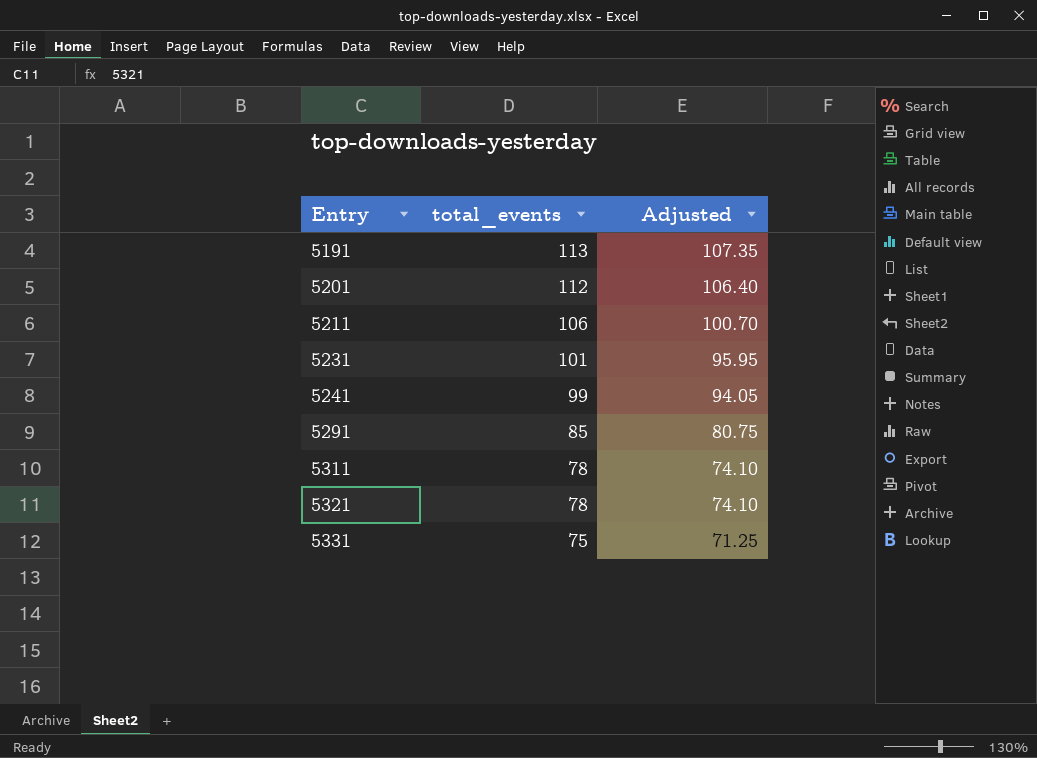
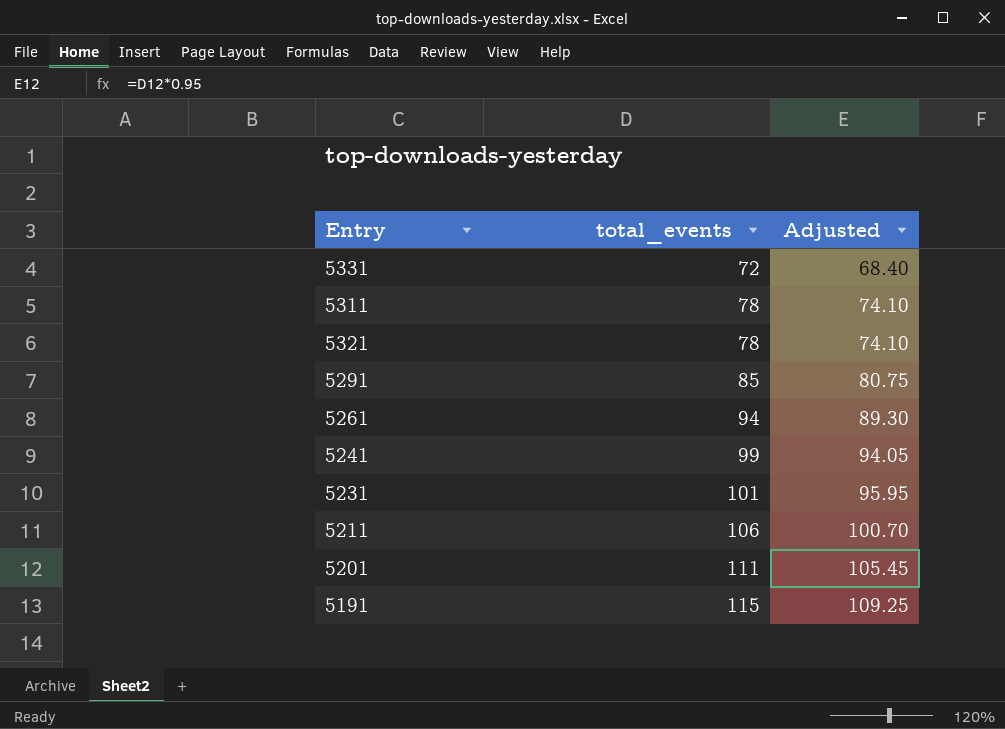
row order: Entry ascending -> total_events ascending
5331 | total_events: 75 -> 72
5331 | Adjusted: 71.25 -> 68.40
row 5261: none -> 94 | 89.30
5201 | total_events: 112 -> 111
5201 | Adjusted: 106.40 -> 105.45
5191 | total_events: 113 -> 115
5191 | Adjusted: 107.35 -> 109.25

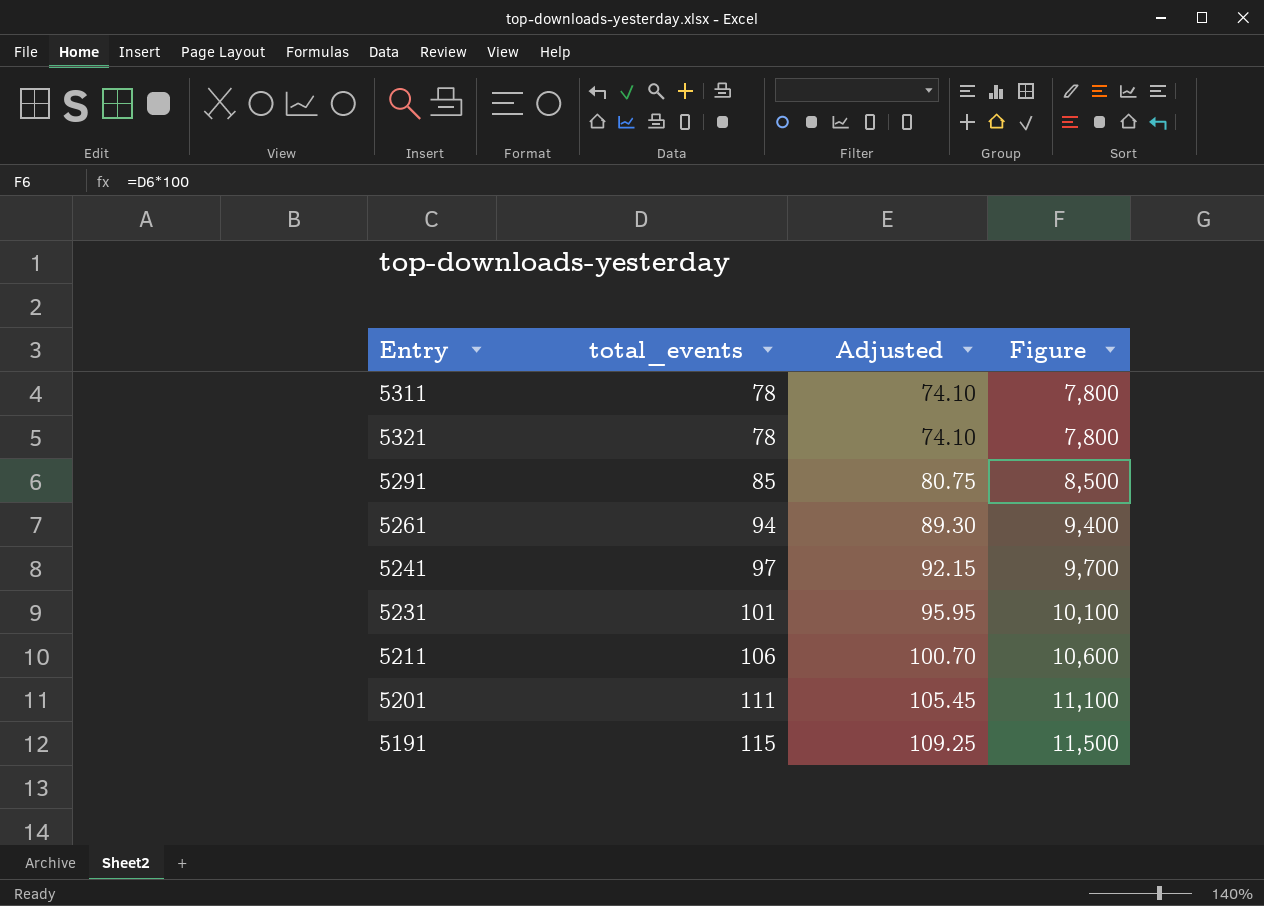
column Figure | formula: none -> [total_events] * 100
row 5331: 72 | 68.40 -> none
5241 | total_events: 99 -> 97
5241 | Adjusted: 94.05 -> 92.15

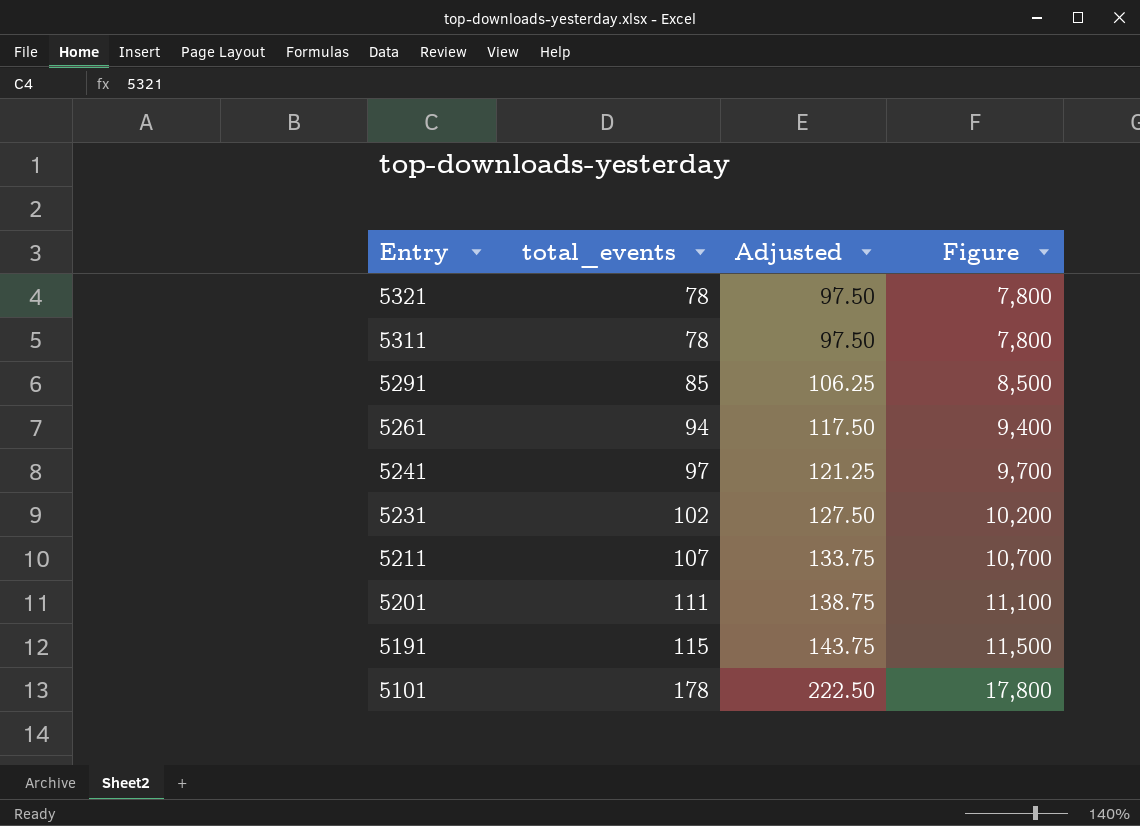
row order: total_events ascending -> Entry descending
column Adjusted | formula: [total_events] * 0.95 -> [total_events] * 1.25
5231 | total_events: 101 -> 102
5231 | Figure: 10,100 -> 10,200
5211 | total_events: 106 -> 107
5211 | Figure: 10,600 -> 10,700
row 5101: none -> 178 | 222.50 | 17,800

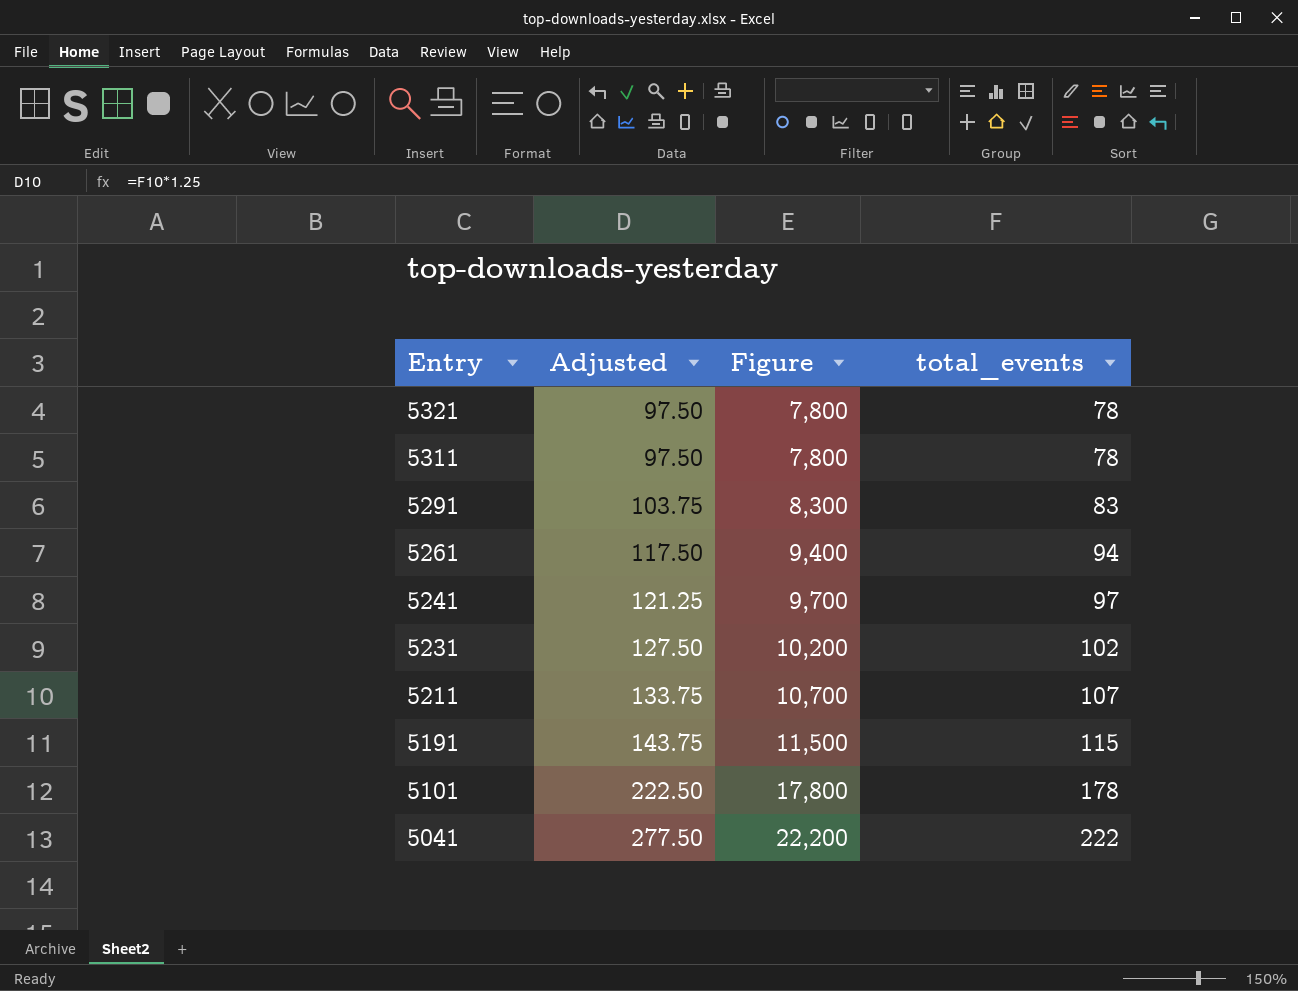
column total_events | position: 2 -> 4
row 5201: 111 | 138.75 | 11,100 -> none
5291 | Adjusted: 106.25 -> 103.75
5291 | Figure: 8,500 -> 8,300
5291 | total_events: 85 -> 83
row 5041: none -> 277.50 | 22,200 | 222

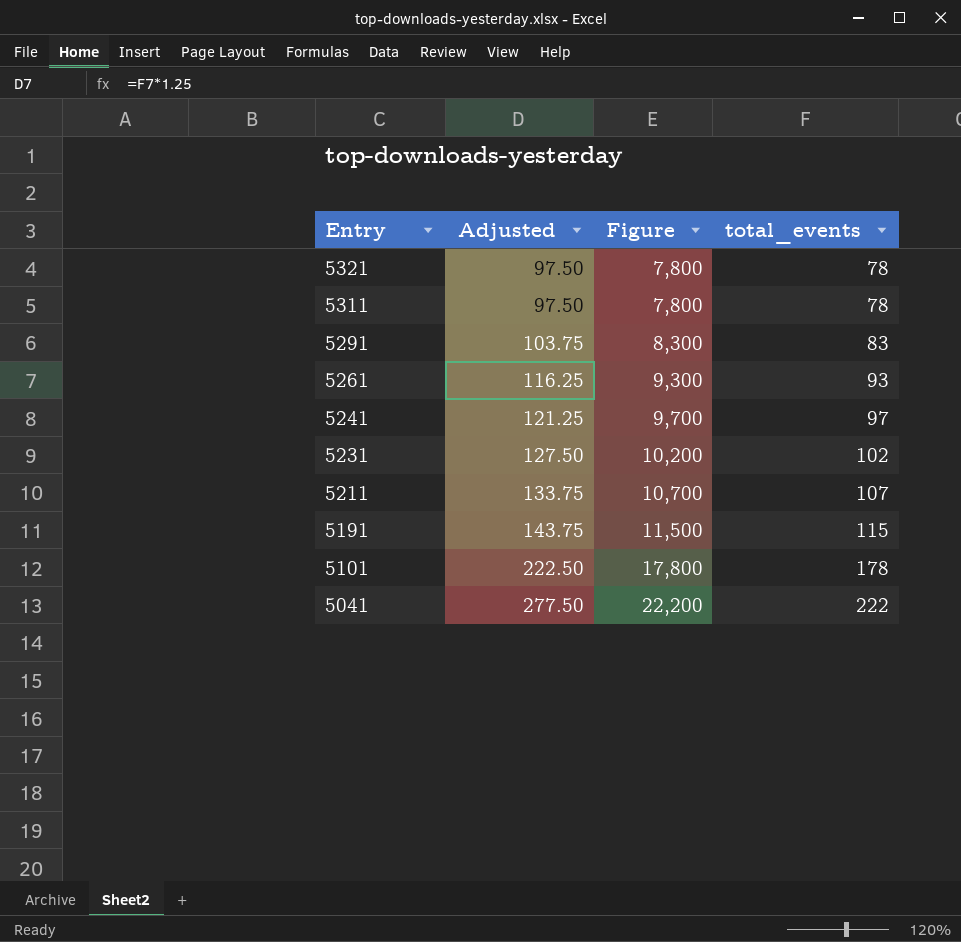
5261 | Adjusted: 117.50 -> 116.25
5261 | Figure: 9,400 -> 9,300
5261 | total_events: 94 -> 93

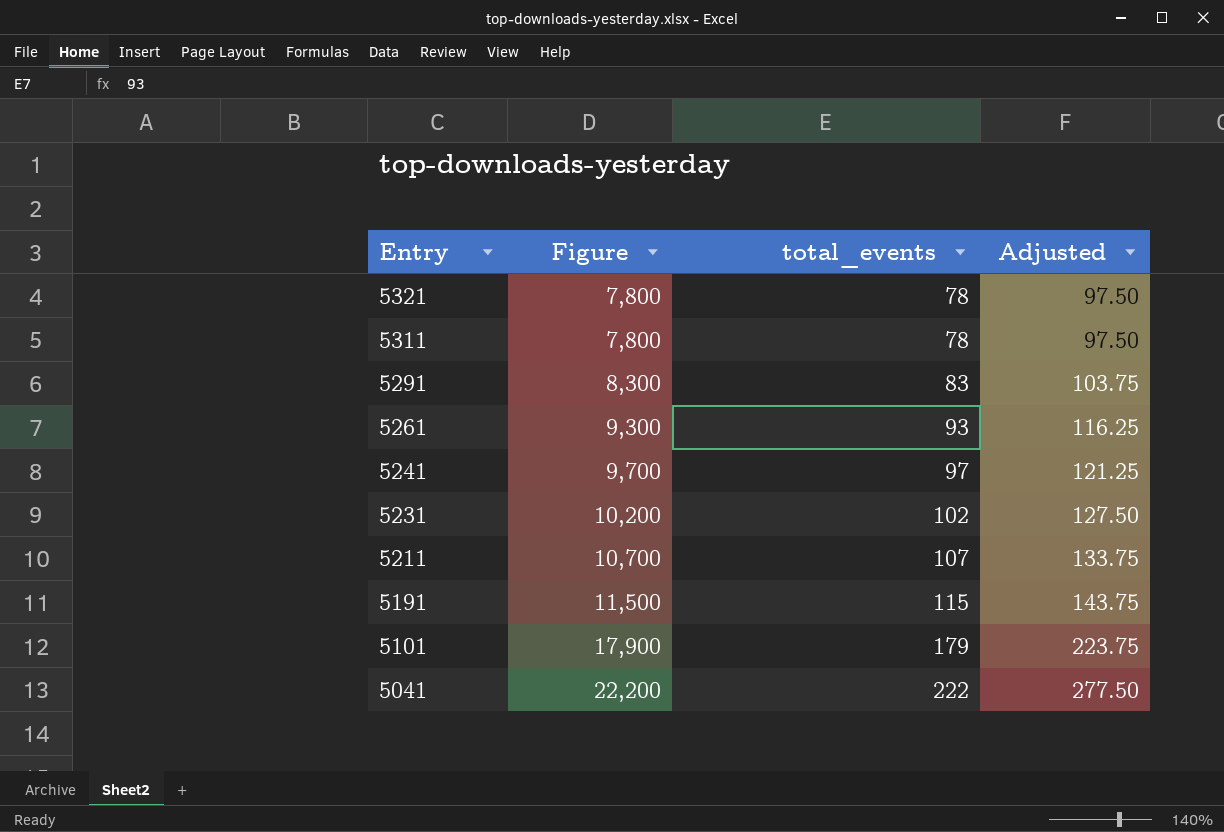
column Adjusted | position: 2 -> 4
5101 | Figure: 17,800 -> 17,900
5101 | total_events: 178 -> 179
5101 | Adjusted: 222.50 -> 223.75

